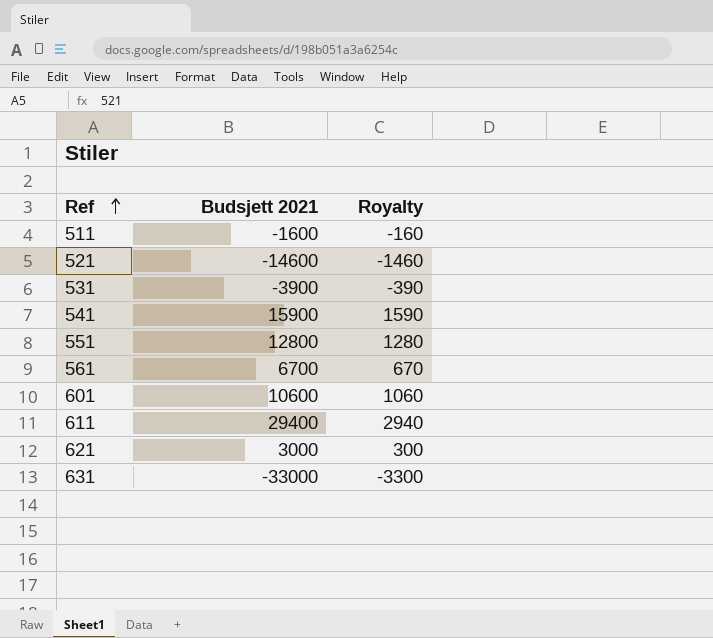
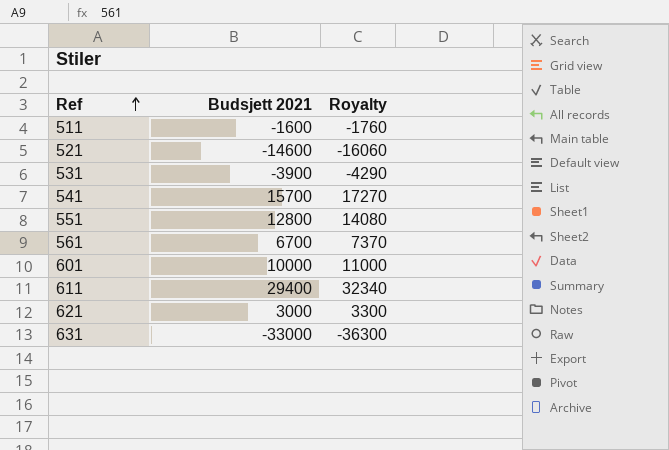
column Royalty | formula: [Budsjett 2021] * 0.1 -> [Budsjett 2021] * 1.1
541 | Budsjett 2021: 15900 -> 15700
601 | Budsjett 2021: 10600 -> 10000

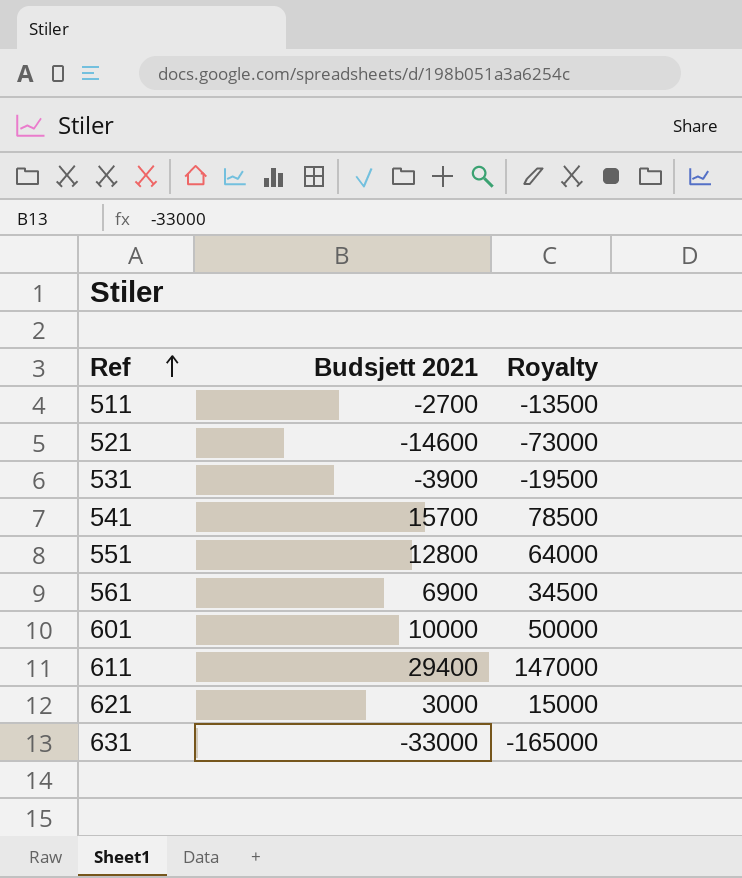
column Royalty | formula: [Budsjett 2021] * 1.1 -> [Budsjett 2021] * 5
511 | Budsjett 2021: -1600 -> -2700
561 | Budsjett 2021: 6700 -> 6900

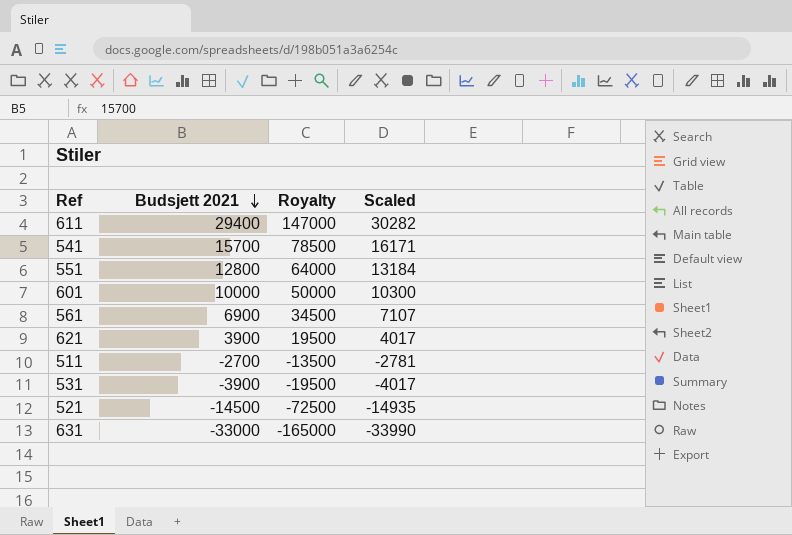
row order: Ref ascending -> Budsjett 2021 descending
column Scaled | formula: none -> [Budsjett 2021] * 1.03
621 | Budsjett 2021: 3000 -> 3900
621 | Royalty: 15000 -> 19500
521 | Budsjett 2021: -14600 -> -14500
521 | Royalty: -73000 -> -72500

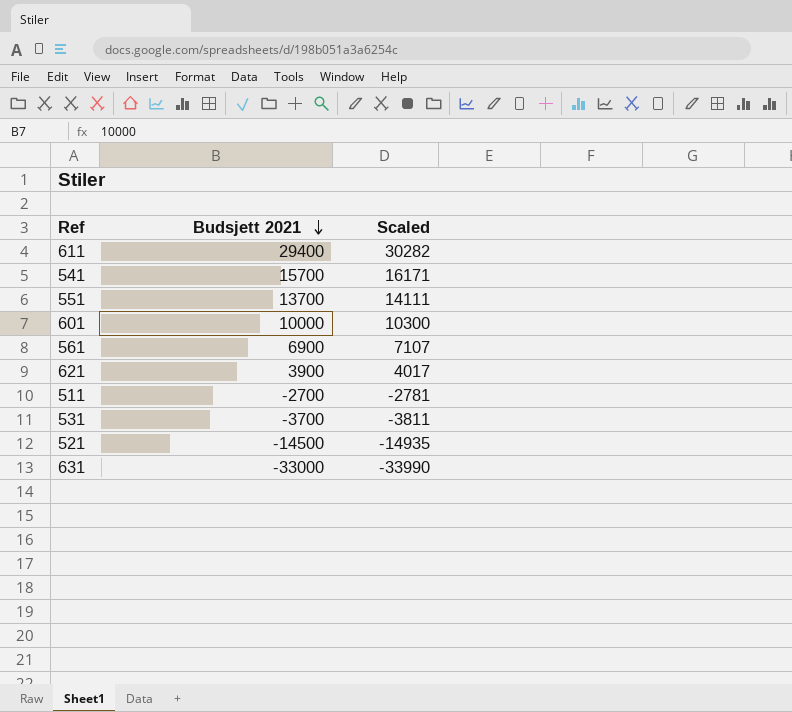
column Royalty | formula: [Budsjett 2021] * 5 -> none
551 | Budsjett 2021: 12800 -> 13700
551 | Scaled: 13184 -> 14111
531 | Budsjett 2021: -3900 -> -3700
531 | Scaled: -4017 -> -3811

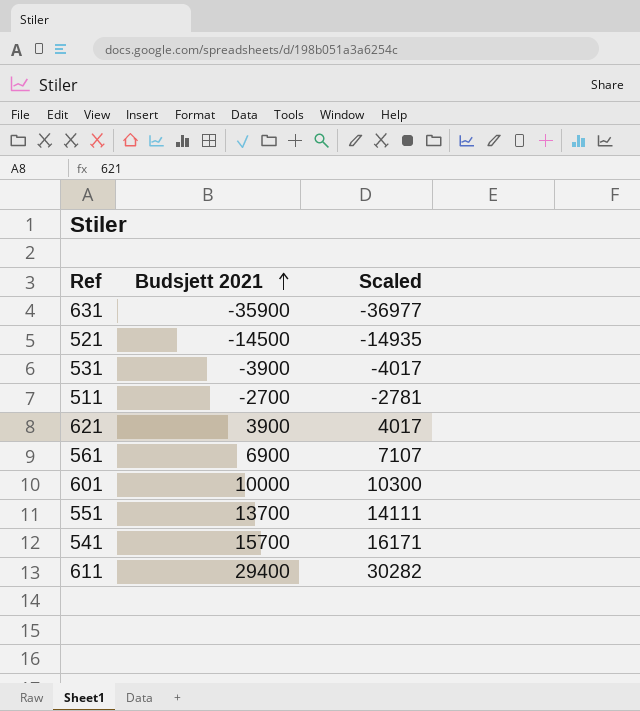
row order: Budsjett 2021 descending -> Budsjett 2021 ascending
631 | Budsjett 2021: -33000 -> -35900
631 | Scaled: -33990 -> -36977
531 | Budsjett 2021: -3700 -> -3900
531 | Scaled: -3811 -> -4017

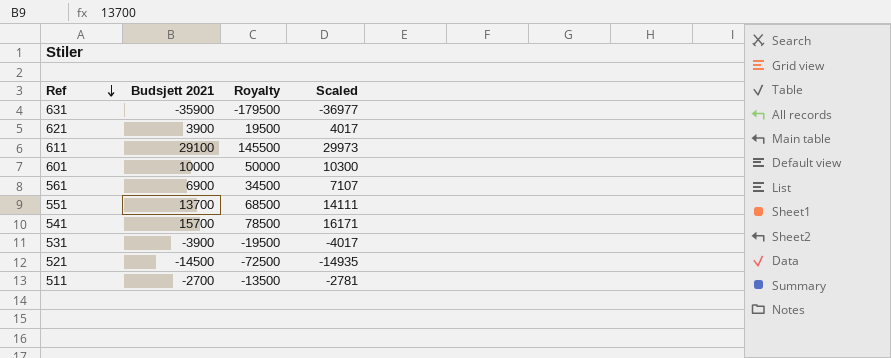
row order: Budsjett 2021 ascending -> Ref descending
column Royalty | formula: none -> [Budsjett 2021] * 5
611 | Budsjett 2021: 29400 -> 29100
611 | Scaled: 30282 -> 29973

